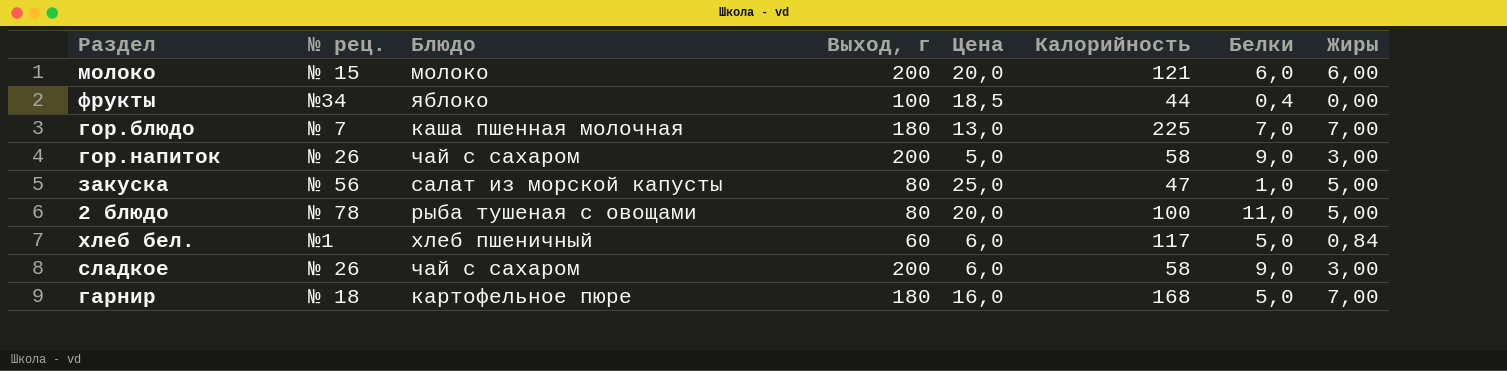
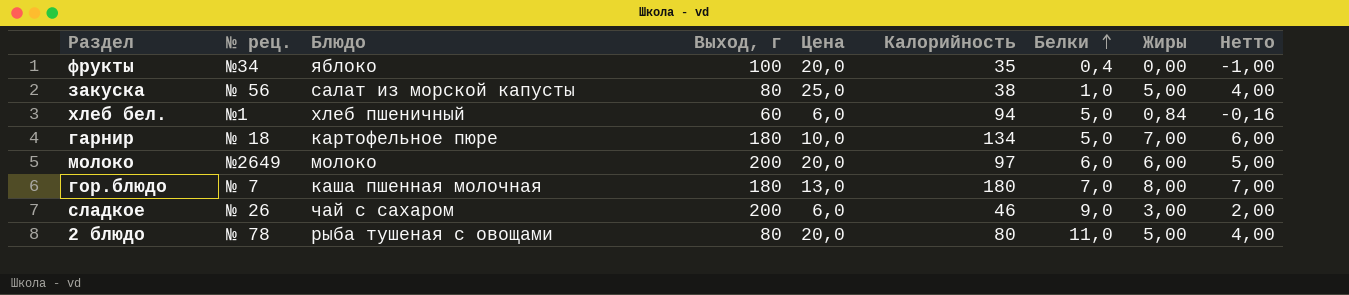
row order: none -> Белки ascending
column Нетто | formula: none -> [Жиры] - 1
row гор.напиток: № 26 | чай с сахаром | 200 | 5,0 | 58 | 9,0 | 3,00 -> none
фрукты | Цена: 18,5 -> 20,0
фрукты | Калорийность: 44 -> 35
закуска | Калорийность: 47 -> 38
хлеб бел. | Калорийность: 117 -> 94
гарнир | Цена: 16,0 -> 10,0
гарнир | Калорийность: 168 -> 134
молоко | № рец.: № 15 -> №2649
молоко | Калорийность: 121 -> 97
гор.блюдо | Калорийность: 225 -> 180
гор.блюдо | Жиры: 7,00 -> 8,00
сладкое | Калорийность: 58 -> 46
2 блюдо | Калорийность: 100 -> 80

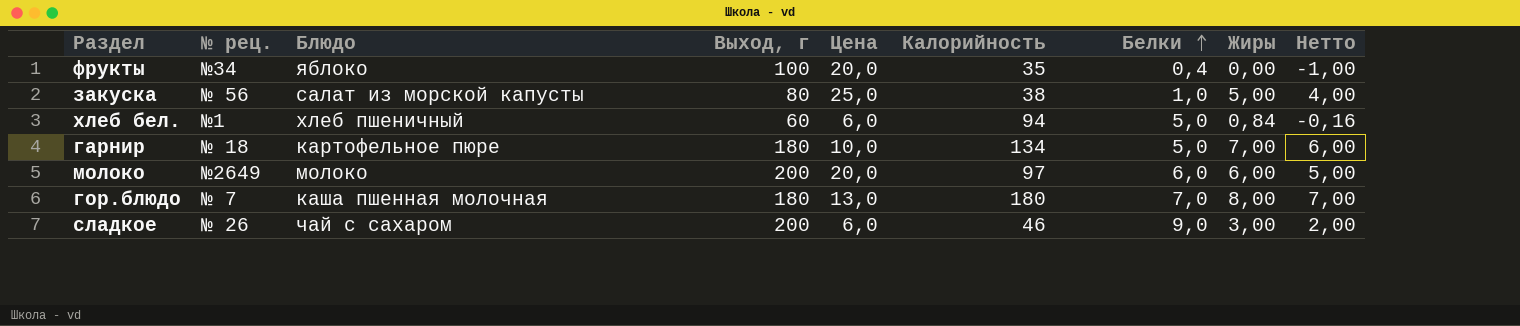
row 2 блюдо: № 78 | рыба тушеная с овощами | 80 | 20,0 | 80 | 11,0 | 5,00 | 4,00 -> none

